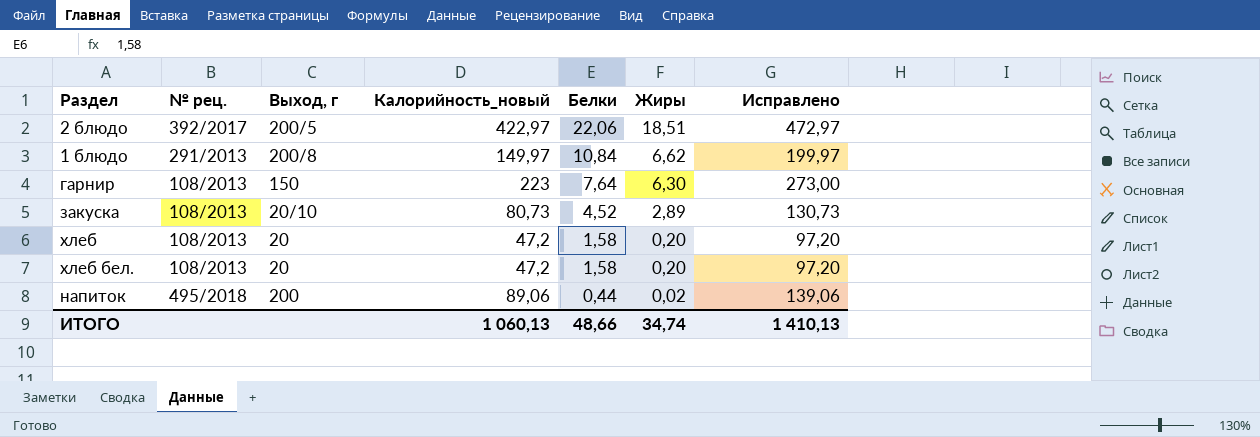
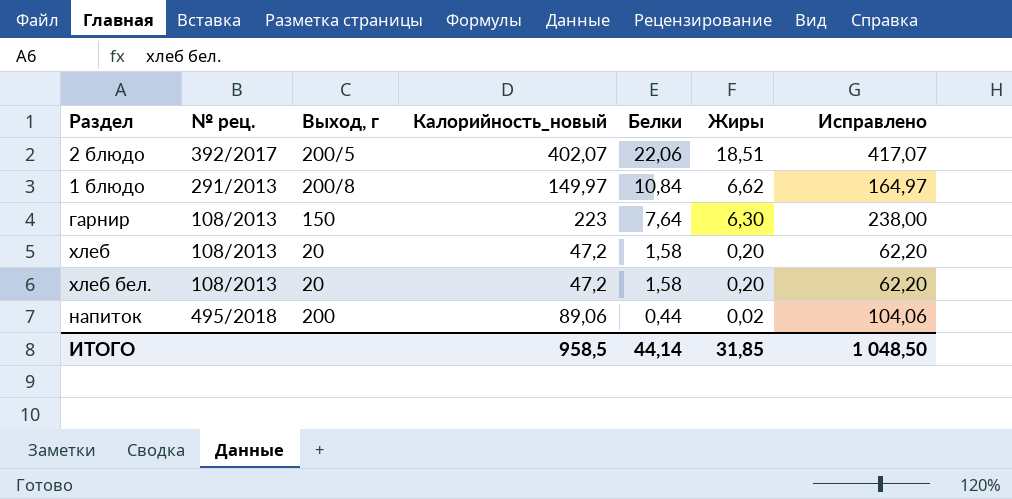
column Исправлено | formula: [Калорийность_новый] + 50 -> [Калорийность_новый] + 15
row закуска: 108/2013 | 20/10 | 80,73 | 4,52 | 2,89 | 130,73 -> none
2 блюдо | Калорийность_новый: 422,97 -> 402,07
ИТОГО | Калорийность_новый: 1 060,13 -> 958,5
ИТОГО | Белки: 48,66 -> 44,14
ИТОГО | Жиры: 34,74 -> 31,85
ИТОГО | Исправлено: 1 410,13 -> 1 048,50

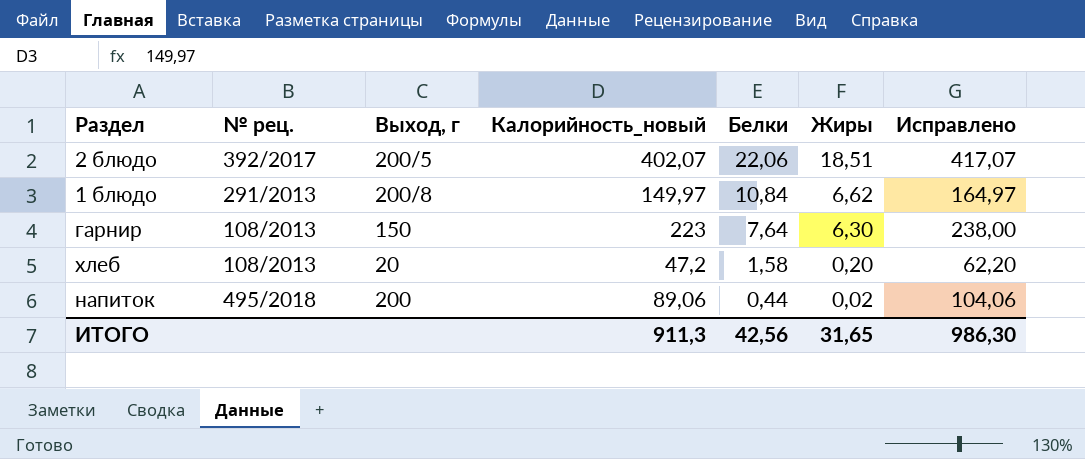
row хлеб бел.: 108/2013 | 20 | 47,2 | 1,58 | 0,20 | 62,20 -> none
ИТОГО | Калорийность_новый: 958,5 -> 911,3
ИТОГО | Белки: 44,14 -> 42,56
ИТОГО | Жиры: 31,85 -> 31,65
ИТОГО | Исправлено: 1 048,50 -> 986,30

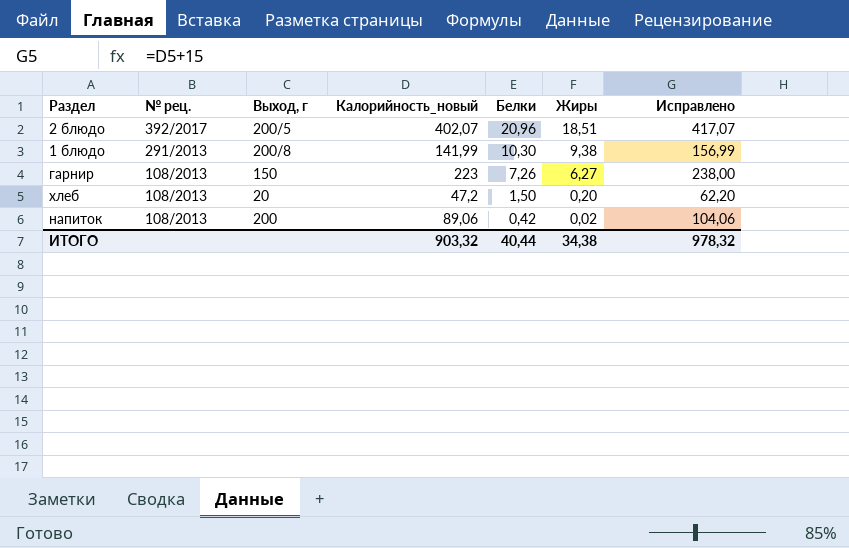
2 блюдо | Белки: 22,06 -> 20,96
1 блюдо | Калорийность_новый: 149,97 -> 141,99
1 блюдо | Белки: 10,84 -> 10,30
1 блюдо | Жиры: 6,62 -> 9,38
1 блюдо | Исправлено: 164,97 -> 156,99
гарнир | Белки: 7,64 -> 7,26
гарнир | Жиры: 6,30 -> 6,27
хлеб | Белки: 1,58 -> 1,50
напиток | № рец.: 495/2018 -> 108/2013
напиток | Белки: 0,44 -> 0,42
ИТОГО | Калорийность_новый: 911,3 -> 903,32
ИТОГО | Белки: 42,56 -> 40,44
ИТОГО | Жиры: 31,65 -> 34,38
ИТОГО | Исправлено: 986,30 -> 978,32

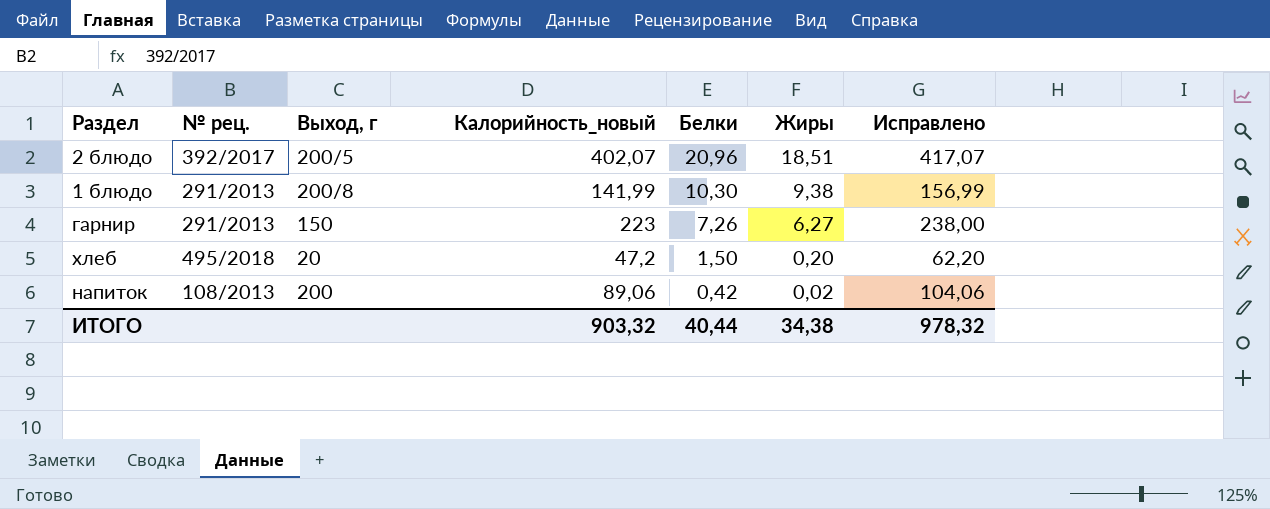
гарнир | № рец.: 108/2013 -> 291/2013
хлеб | № рец.: 108/2013 -> 495/2018

